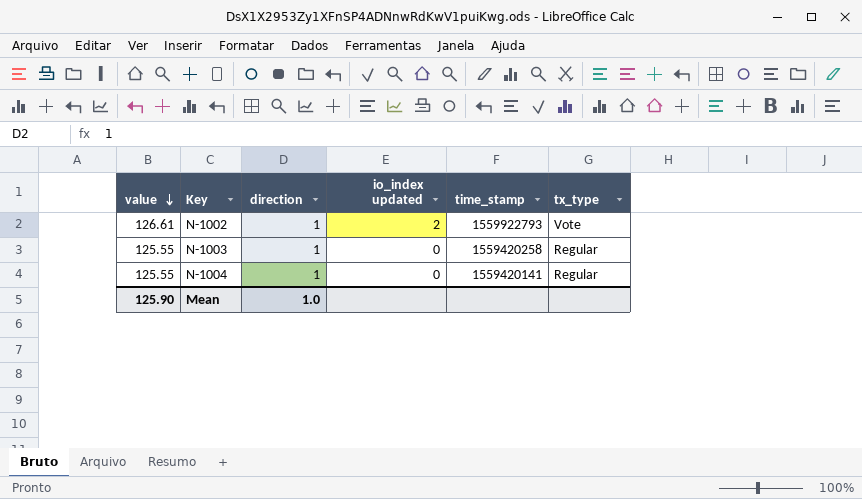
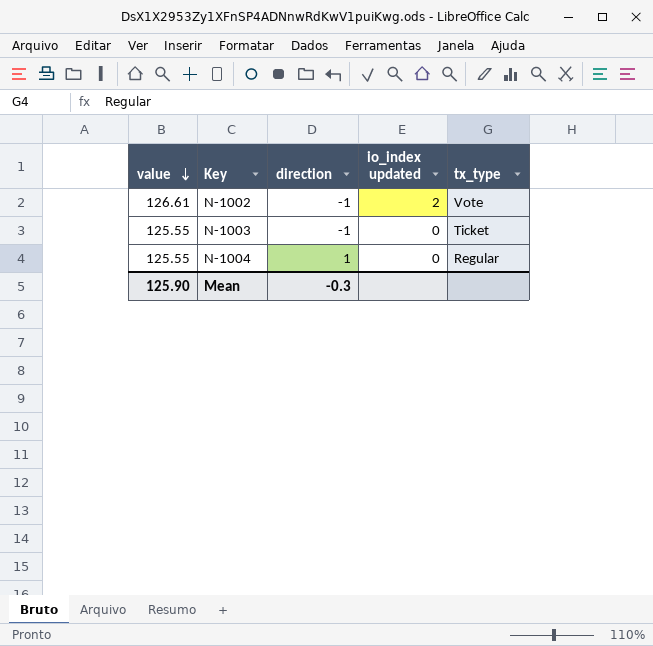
column time_stamp | position: 5 -> none
N-1002 | direction: 1 -> -1
N-1003 | direction: 1 -> -1
N-1003 | tx_type: Regular -> Ticket
Mean | direction: 1.0 -> -0.3

